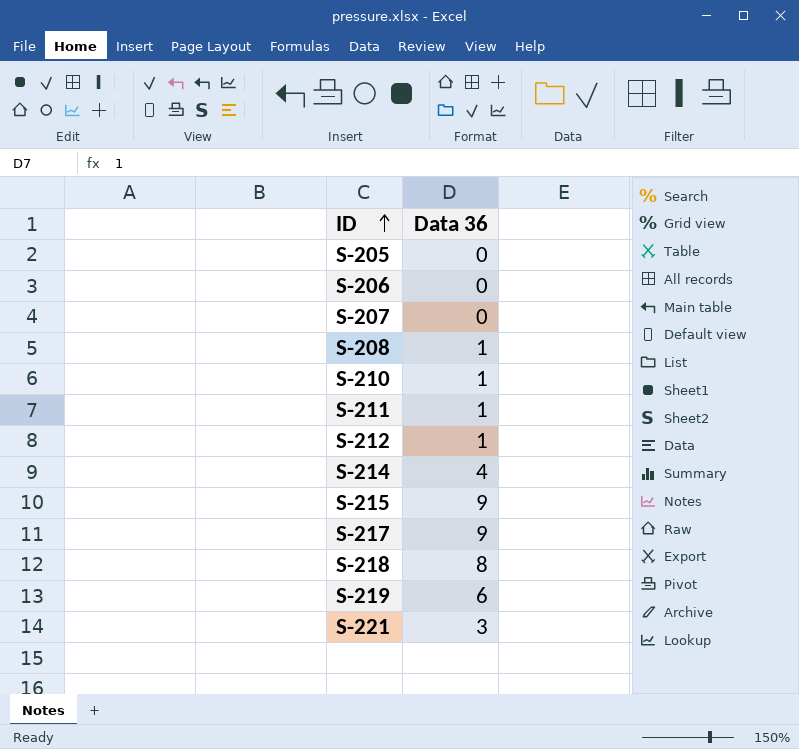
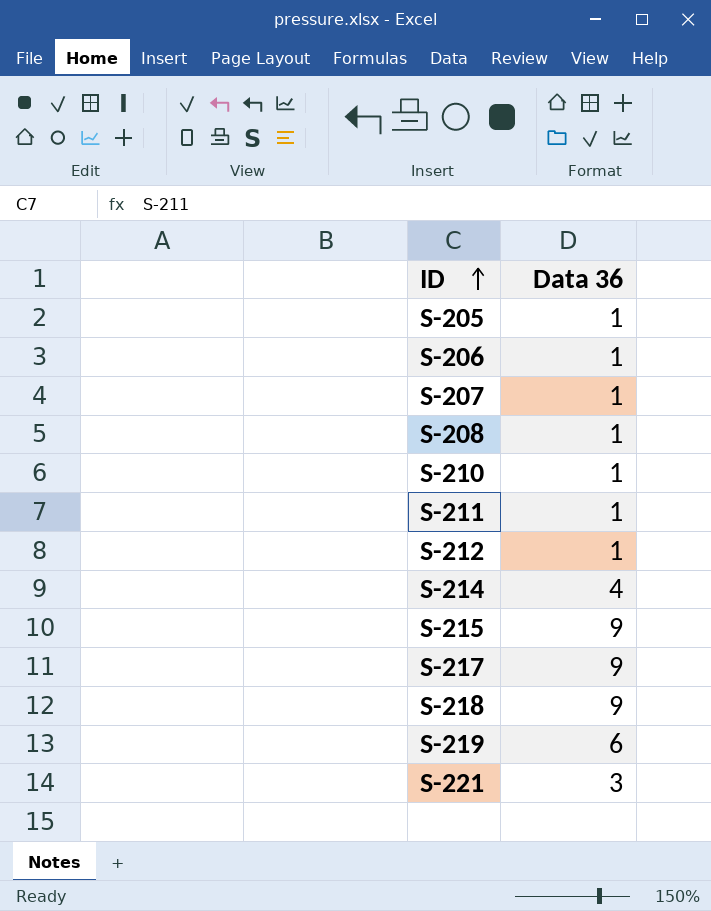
S-205 | Data 36: 0 -> 1
S-206 | Data 36: 0 -> 1
S-207 | Data 36: 0 -> 1
S-218 | Data 36: 8 -> 9

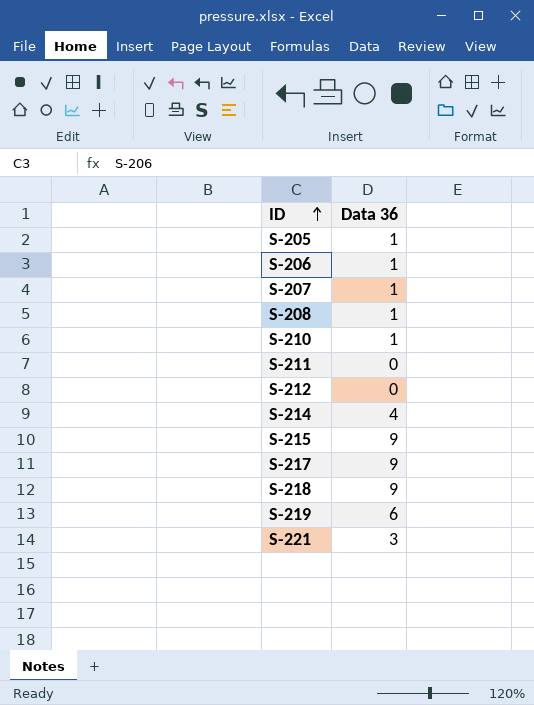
S-211 | Data 36: 1 -> 0
S-212 | Data 36: 1 -> 0

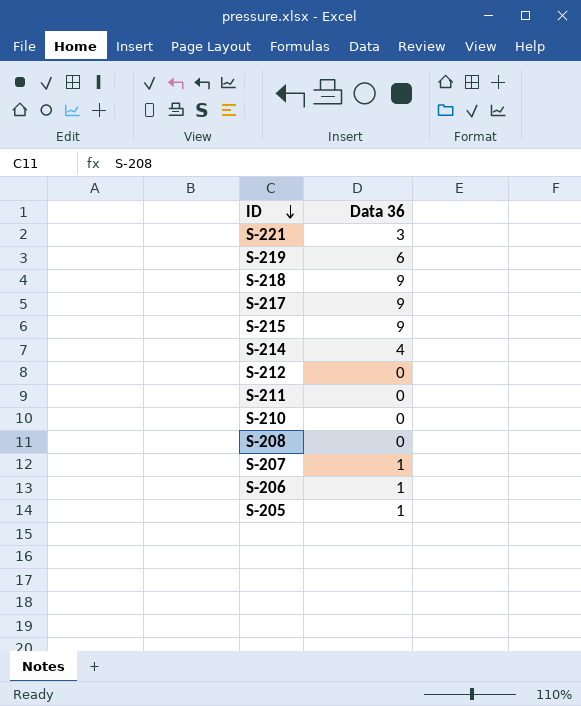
row order: ID ascending -> ID descending
S-210 | Data 36: 1 -> 0
S-208 | Data 36: 1 -> 0

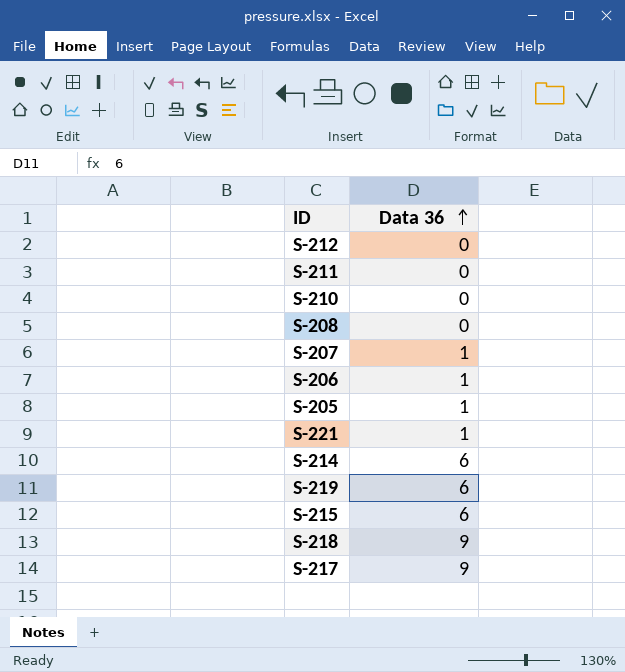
row order: ID descending -> Data 36 ascending
S-221 | Data 36: 3 -> 1
S-214 | Data 36: 4 -> 6
S-215 | Data 36: 9 -> 6

